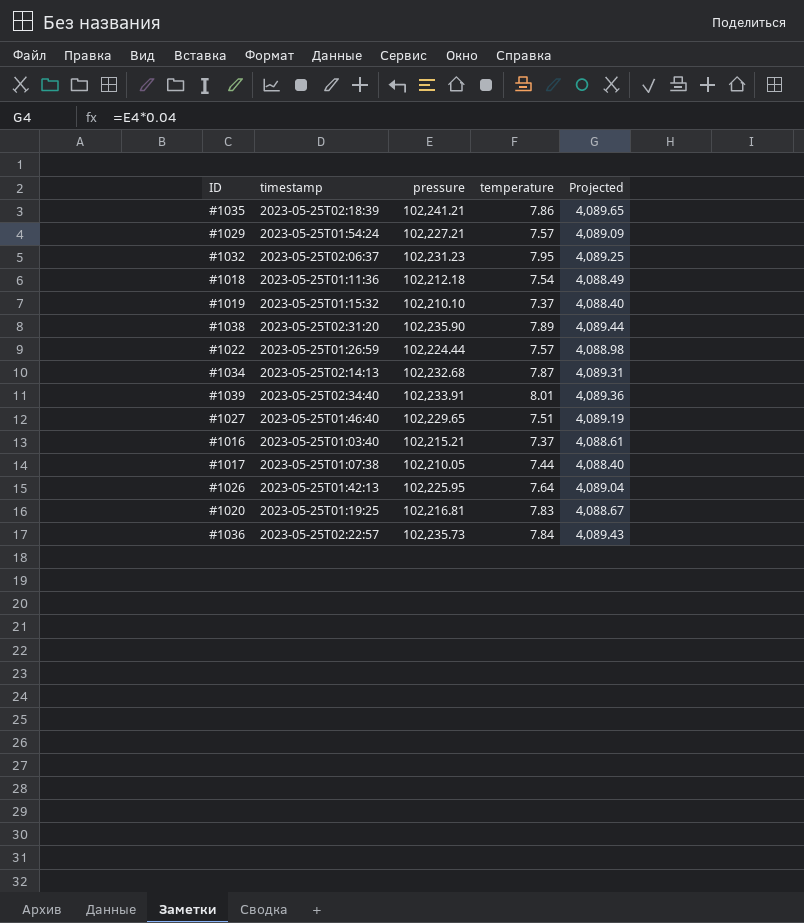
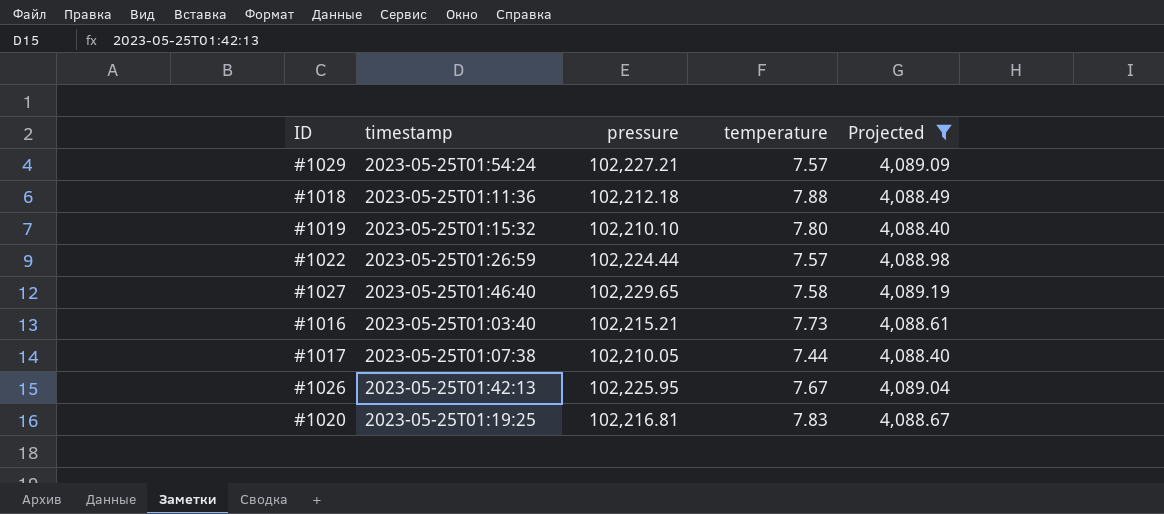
filter: none -> Projected <= 4,089.19
#1018 | temperature: 7.54 -> 7.88
#1019 | temperature: 7.37 -> 7.80
#1027 | temperature: 7.51 -> 7.58
#1016 | temperature: 7.37 -> 7.73
#1026 | temperature: 7.64 -> 7.67

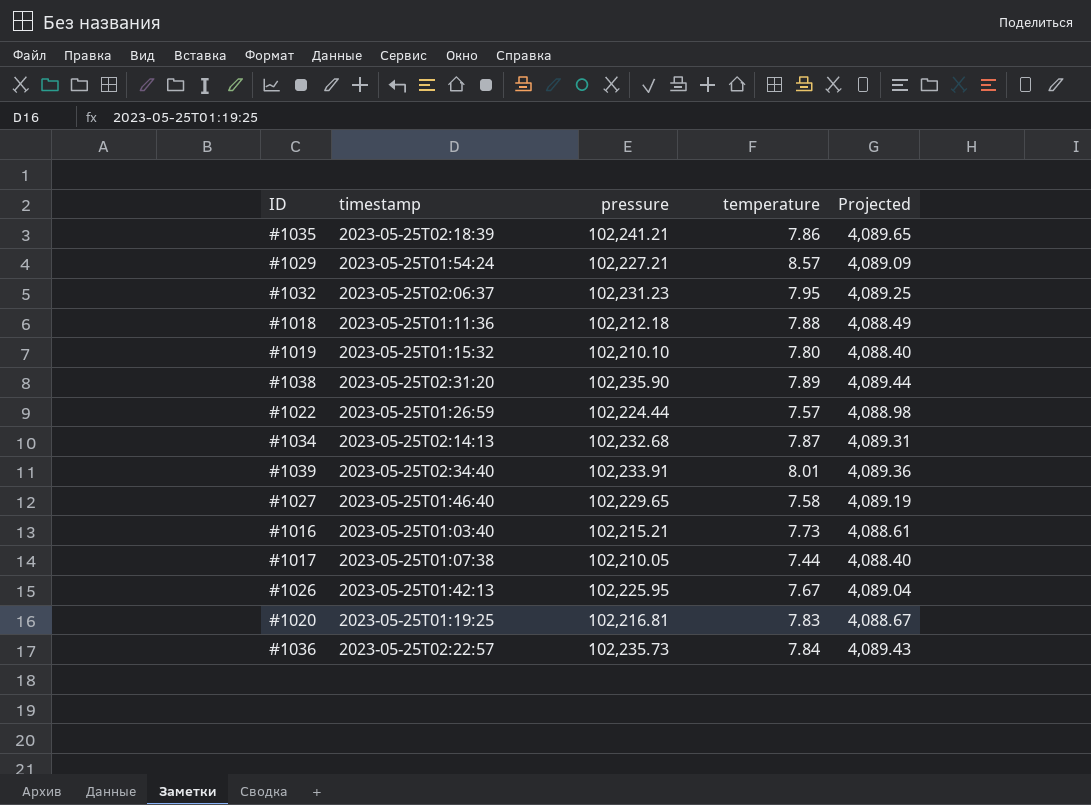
filter: Projected <= 4,089.19 -> none
#1029 | temperature: 7.57 -> 8.57

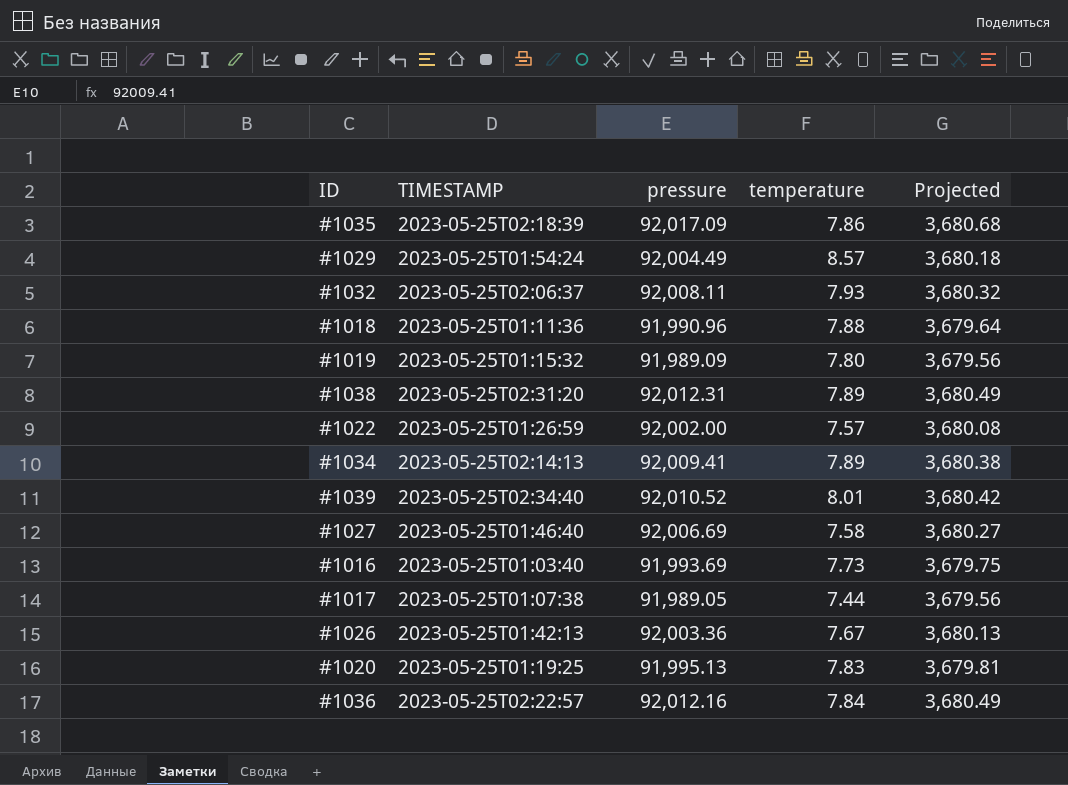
column name: timestamp -> TIMESTAMP
#1035 | pressure: 102,241.21 -> 92,017.09
#1035 | Projected: 4,089.65 -> 3,680.68
#1029 | pressure: 102,227.21 -> 92,004.49
#1029 | Projected: 4,089.09 -> 3,680.18
#1032 | pressure: 102,231.23 -> 92,008.11
#1032 | temperature: 7.95 -> 7.93
#1032 | Projected: 4,089.25 -> 3,680.32
#1018 | pressure: 102,212.18 -> 91,990.96
#1018 | Projected: 4,088.49 -> 3,679.64
#1019 | pressure: 102,210.10 -> 91,989.09
#1019 | Projected: 4,088.40 -> 3,679.56
#1038 | pressure: 102,235.90 -> 92,012.31
#1038 | Projected: 4,089.44 -> 3,680.49
#1022 | pressure: 102,224.44 -> 92,002.00
#1022 | Projected: 4,088.98 -> 3,680.08
#1034 | pressure: 102,232.68 -> 92,009.41
#1034 | temperature: 7.87 -> 7.89
#1034 | Projected: 4,089.31 -> 3,680.38
#1039 | pressure: 102,233.91 -> 92,010.52
#1039 | Projected: 4,089.36 -> 3,680.42
#1027 | pressure: 102,229.65 -> 92,006.69
#1027 | Projected: 4,089.19 -> 3,680.27
#1016 | pressure: 102,215.21 -> 91,993.69
#1016 | Projected: 4,088.61 -> 3,679.75
#1017 | pressure: 102,210.05 -> 91,989.05
#1017 | Projected: 4,088.40 -> 3,679.56
#1026 | pressure: 102,225.95 -> 92,003.36
#1026 | Projected: 4,089.04 -> 3,680.13
#1020 | pressure: 102,216.81 -> 91,995.13
#1020 | Projected: 4,088.67 -> 3,679.81
#1036 | pressure: 102,235.73 -> 92,012.16
#1036 | Projected: 4,089.43 -> 3,680.49

